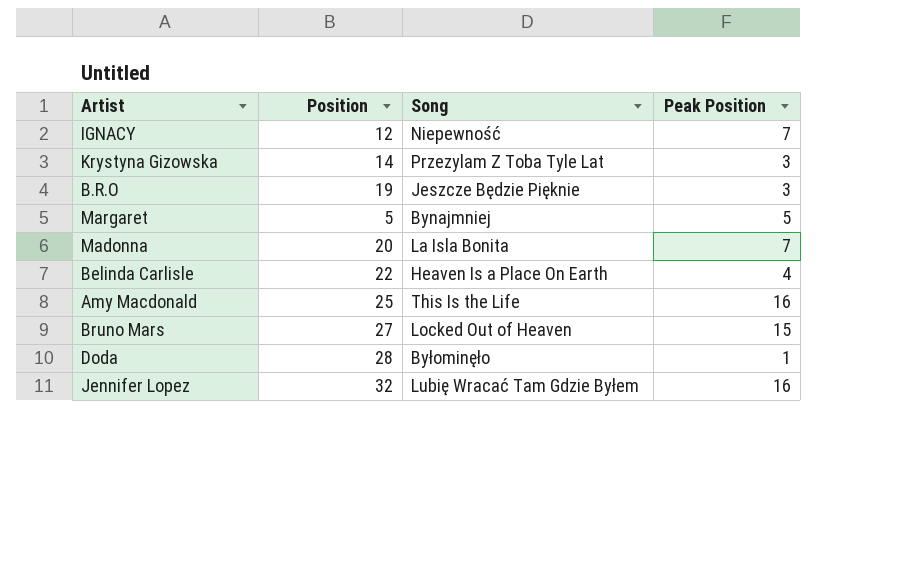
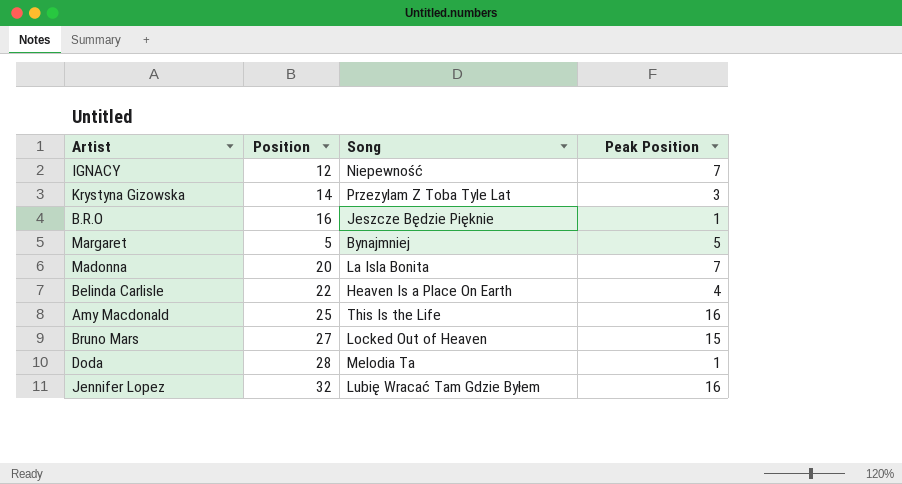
B.R.O | Position: 19 -> 16
B.R.O | Peak Position: 3 -> 1
Doda | Song: Byłominęło -> Melodia Ta

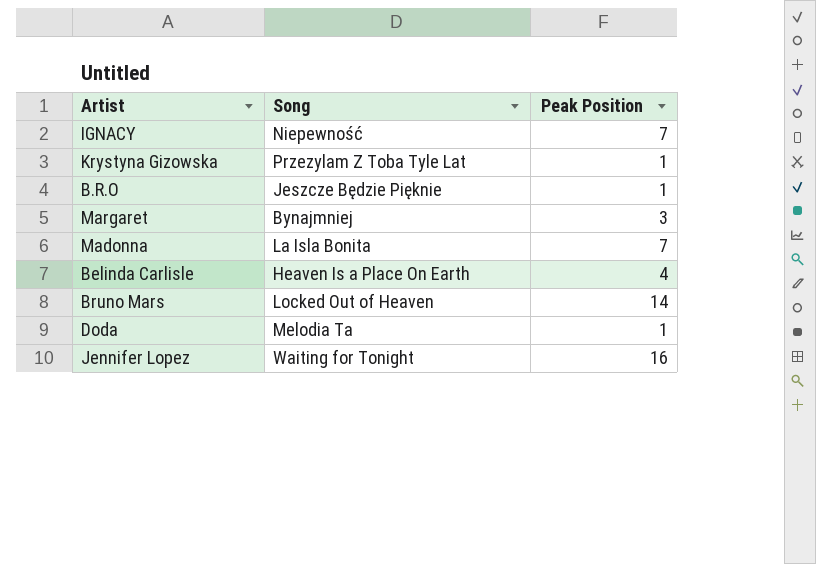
column Position | position: 2 -> none
row Amy Macdonald: 25 | This Is the Life | 16 -> none
Krystyna Gizowska | Peak Position: 3 -> 1
Margaret | Peak Position: 5 -> 3
Bruno Mars | Peak Position: 15 -> 14
Jennifer Lopez | Song: Lubię Wracać Tam Gdzie Byłem -> Waiting for Tonight

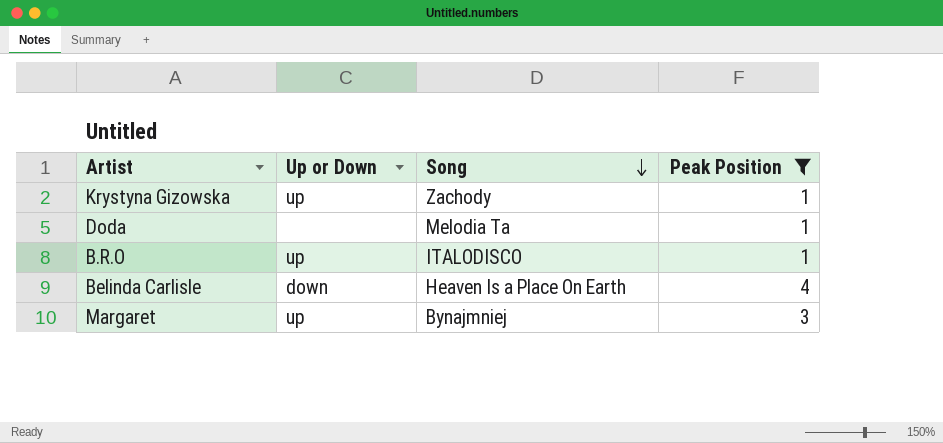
filter: none -> Peak Position <= 4
row order: none -> Song descending
column Up or Down | position: none -> 2
Krystyna Gizowska | Song: Przezylam Z Toba Tyle Lat -> Zachody
B.R.O | Song: Jeszcze Będzie Pięknie -> ITALODISCO

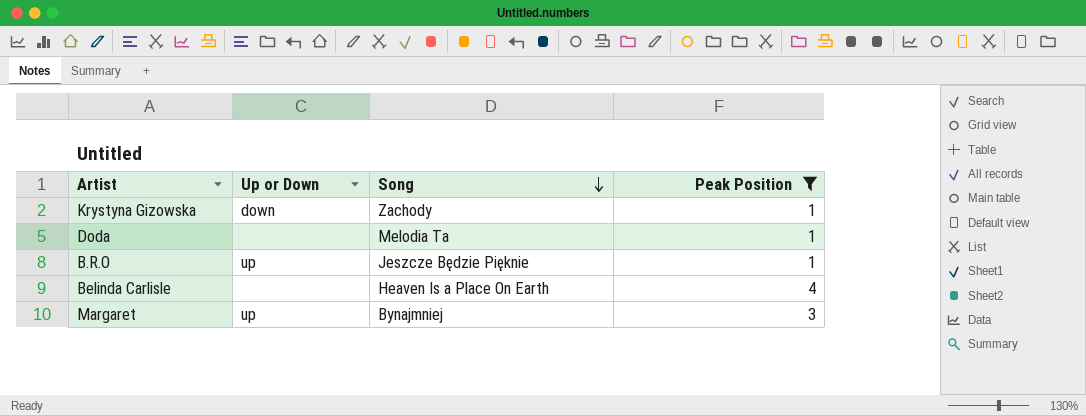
Krystyna Gizowska | Up or Down: up -> down
B.R.O | Song: ITALODISCO -> Jeszcze Będzie Pięknie
Belinda Carlisle | Up or Down: down -> none

